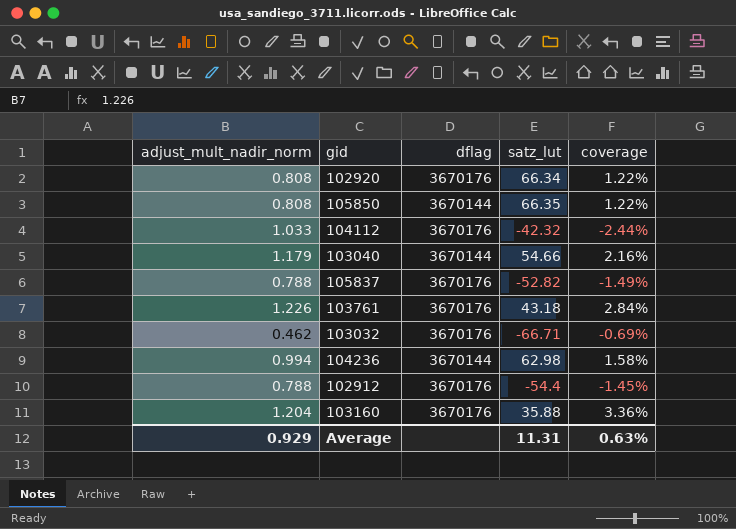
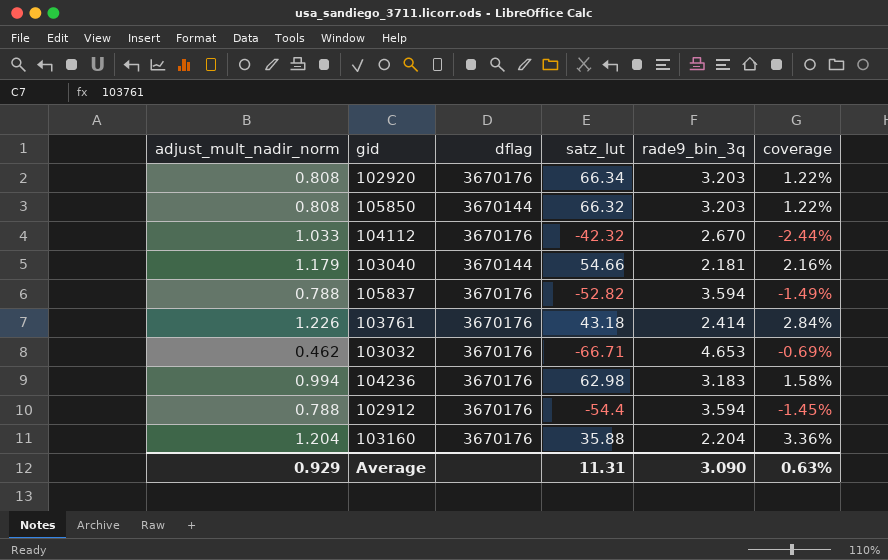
column rade9_bin_3q | position: none -> 5
105850 | satz_lut: 66.35 -> 66.32
104236 | dflag: 3670144 -> 3670176

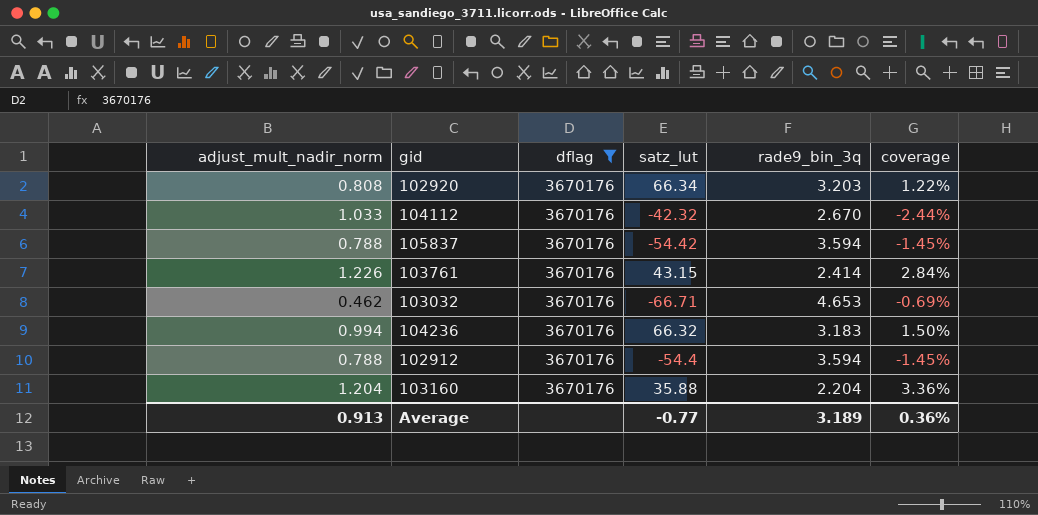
filter: none -> dflag = 3670176
105837 | satz_lut: -52.82 -> -54.42
105837 | coverage: -1.49% -> -1.45%
103761 | satz_lut: 43.18 -> 43.15
104236 | satz_lut: 62.98 -> 66.32
104236 | coverage: 1.58% -> 1.50%
Average | adjust_mult_nadir_norm: 0.929 -> 0.913
Average | satz_lut: 11.31 -> -0.77
Average | rade9_bin_3q: 3.090 -> 3.189
Average | coverage: 0.63% -> 0.36%

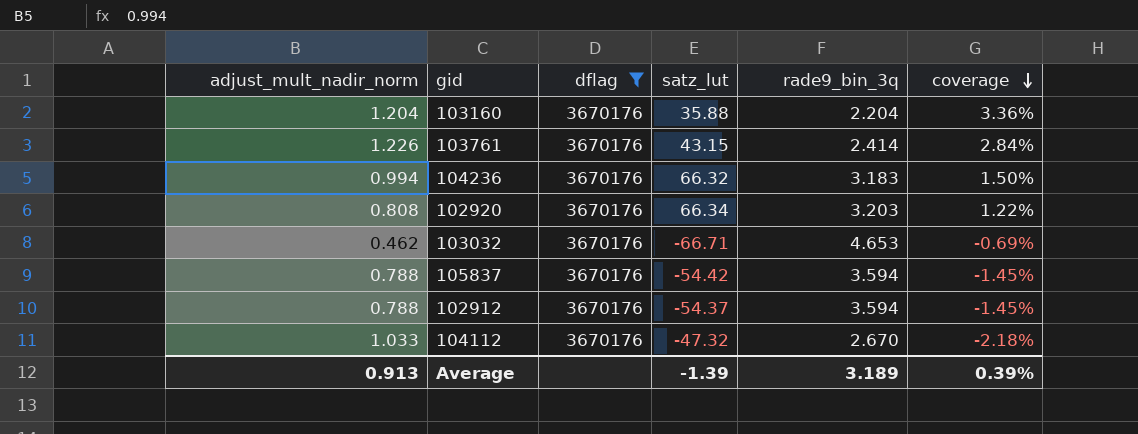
row order: none -> coverage descending
102912 | satz_lut: -54.4 -> -54.37
104112 | satz_lut: -42.32 -> -47.32
104112 | coverage: -2.44% -> -2.18%
Average | satz_lut: -0.77 -> -1.39
Average | coverage: 0.36% -> 0.39%

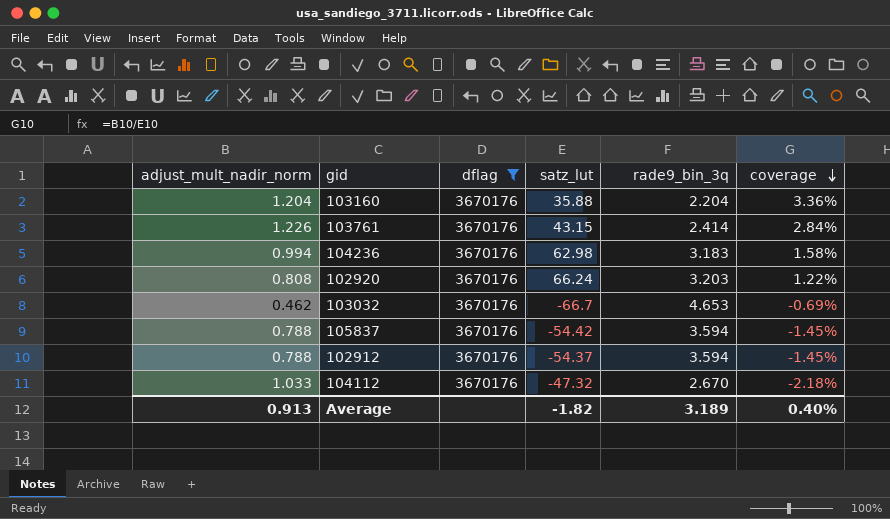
104236 | satz_lut: 66.32 -> 62.98
104236 | coverage: 1.50% -> 1.58%
102920 | satz_lut: 66.34 -> 66.24
103032 | satz_lut: -66.71 -> -66.7
Average | satz_lut: -1.39 -> -1.82
Average | coverage: 0.39% -> 0.40%

